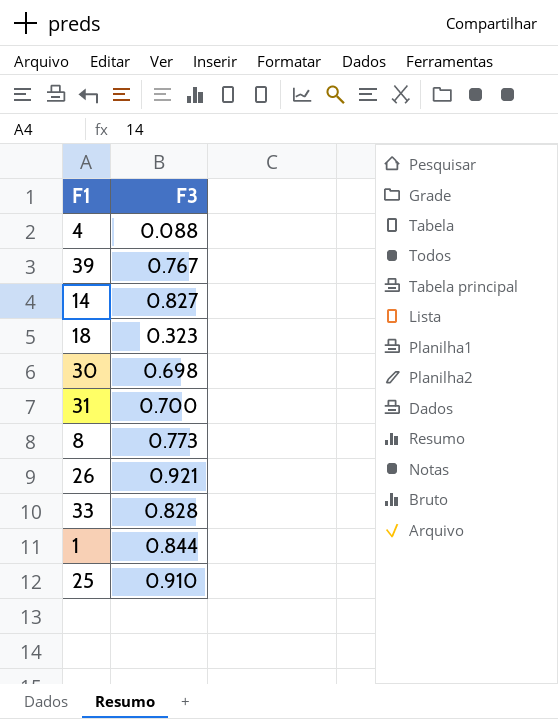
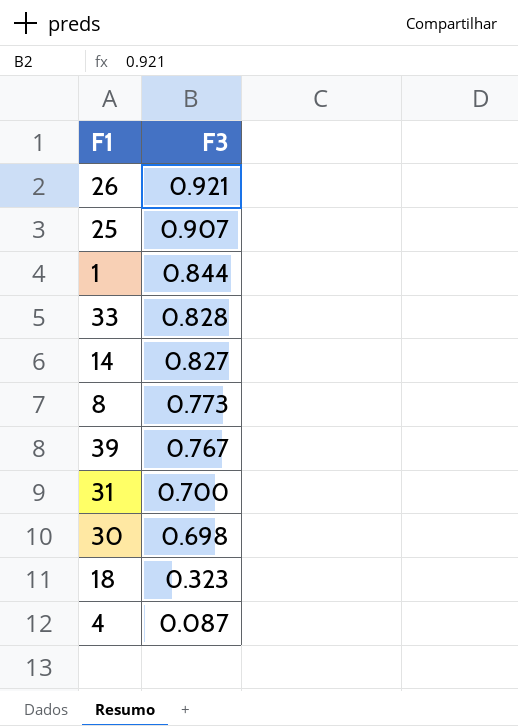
row order: none -> F3 descending
25 | F3: 0.910 -> 0.907
4 | F3: 0.088 -> 0.087

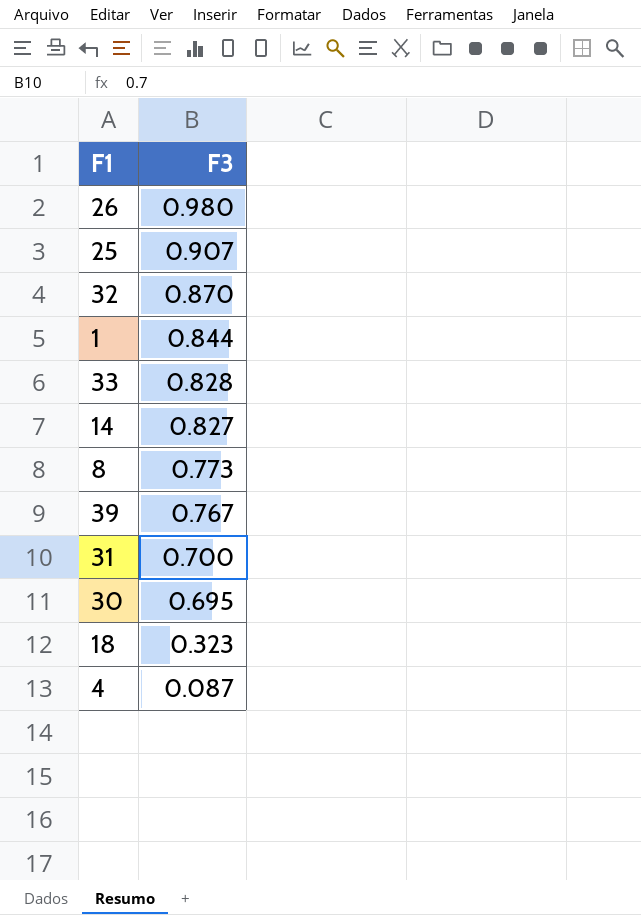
26 | F3: 0.921 -> 0.980
row 32: none -> 0.870
30 | F3: 0.698 -> 0.695

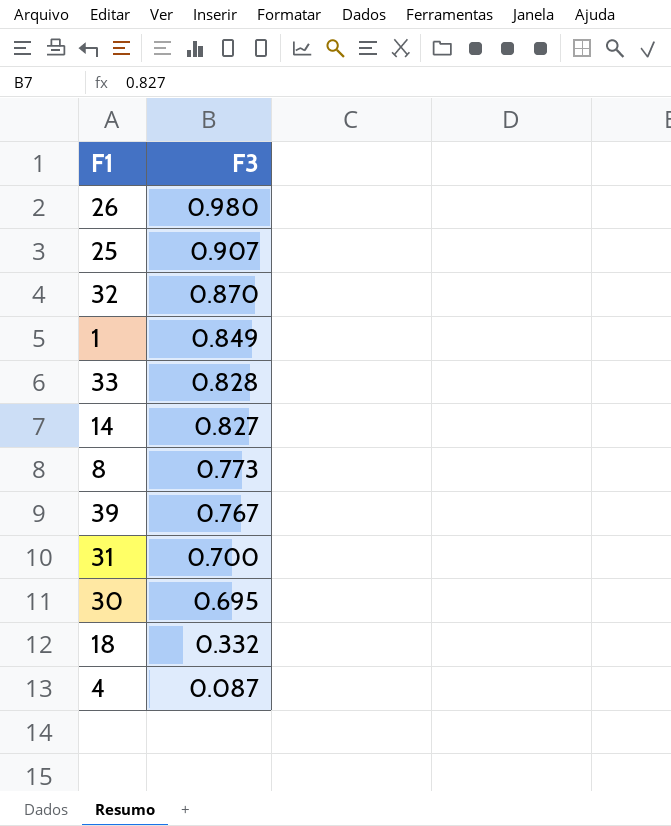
1 | F3: 0.844 -> 0.849
18 | F3: 0.323 -> 0.332

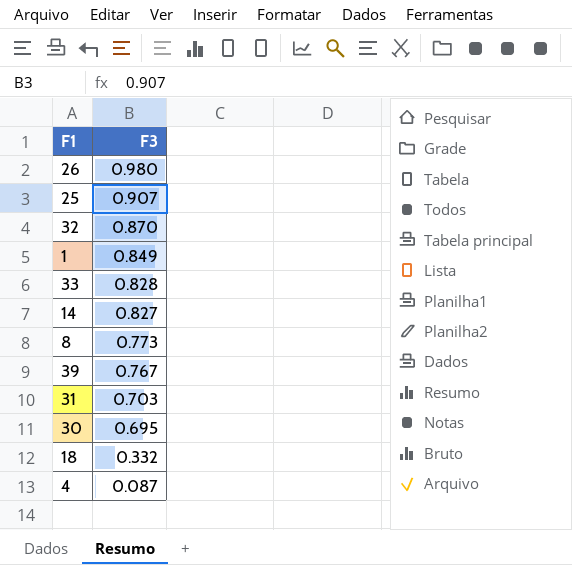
31 | F3: 0.700 -> 0.703

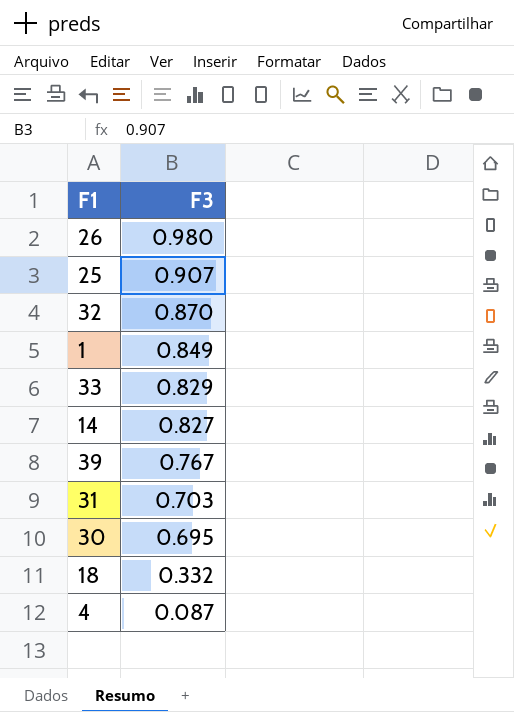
row 8: 0.773 -> none
33 | F3: 0.828 -> 0.829

